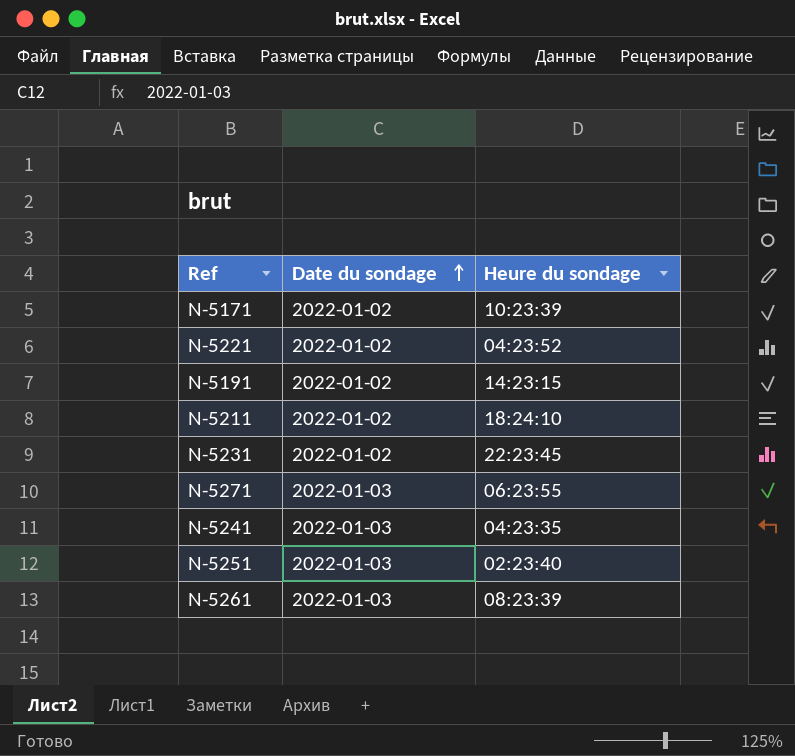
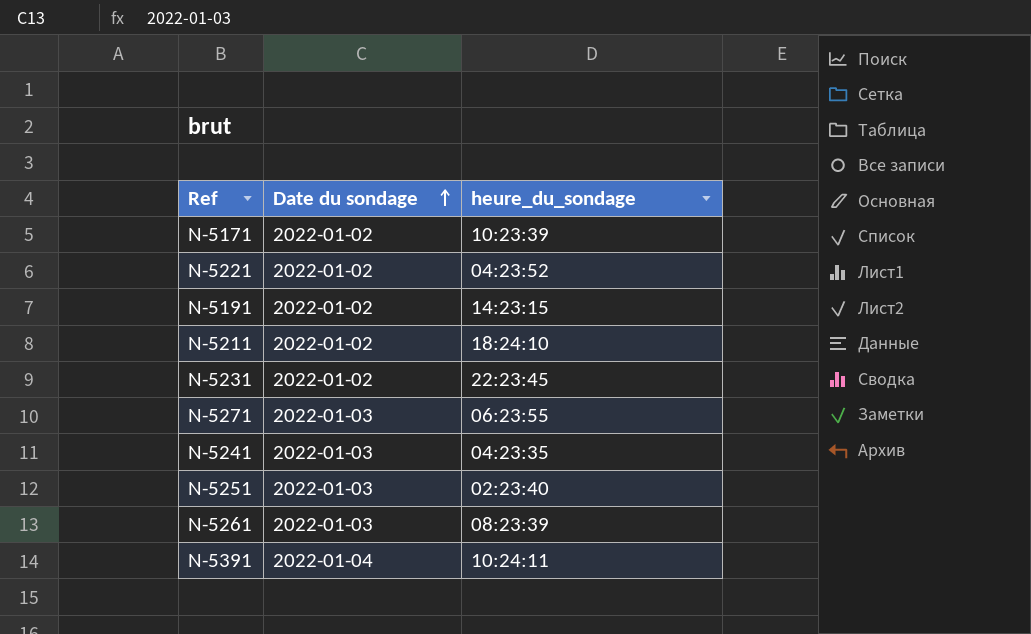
column name: Heure du sondage -> heure_du_sondage
row N-5391: none -> 2022-01-04 | 10:24:11

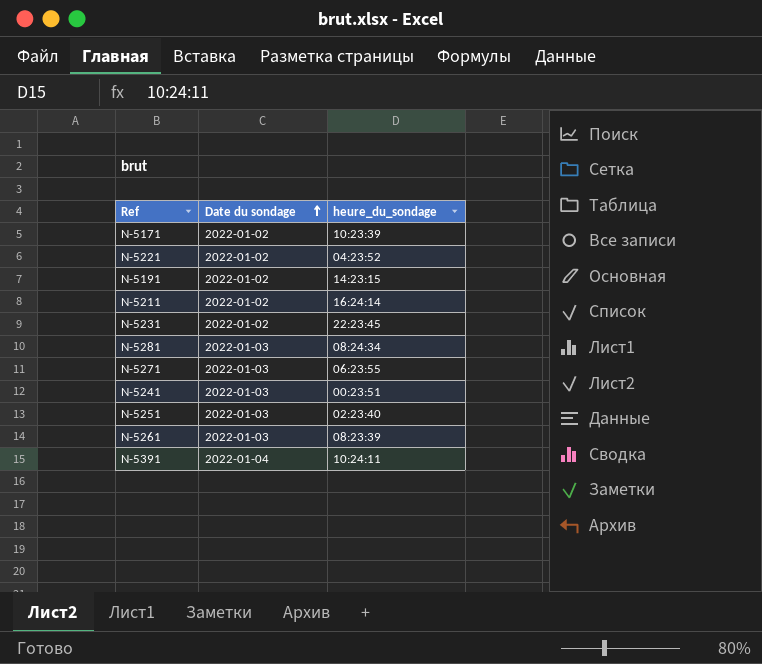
N-5211 | heure_du_sondage: 18:24:10 -> 16:24:14
row N-5281: none -> 2022-01-03 | 08:24:34
N-5241 | heure_du_sondage: 04:23:35 -> 00:23:51

